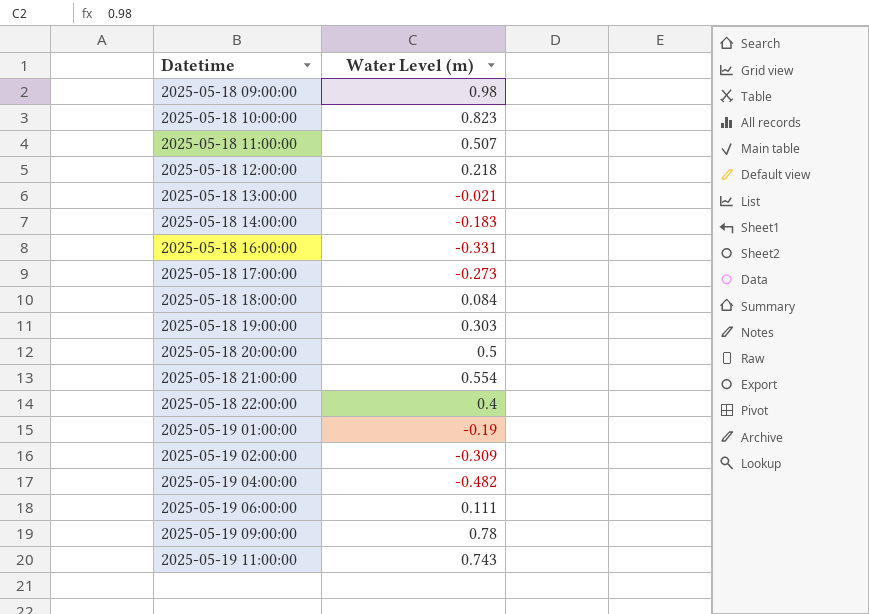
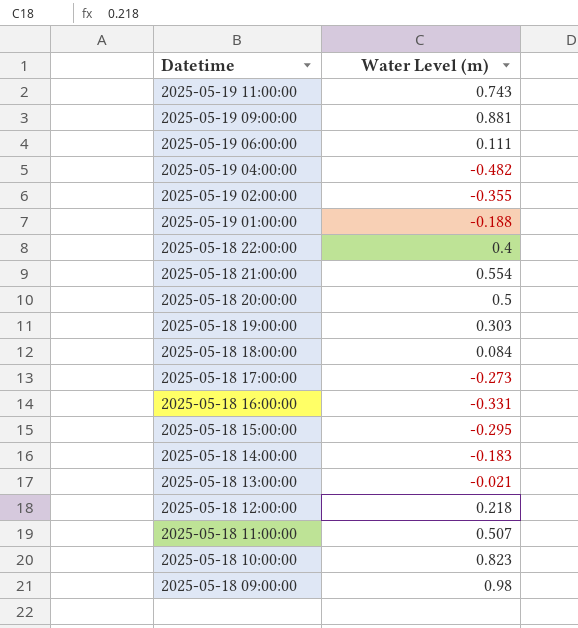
row order: Datetime ascending -> Datetime descending
2025-05-19 09:00:00 | Water Level (m): 0.78 -> 0.881
2025-05-19 02:00:00 | Water Level (m): -0.309 -> -0.355
2025-05-19 01:00:00 | Water Level (m): -0.19 -> -0.188
row 2025-05-18 15:00:00: none -> -0.295

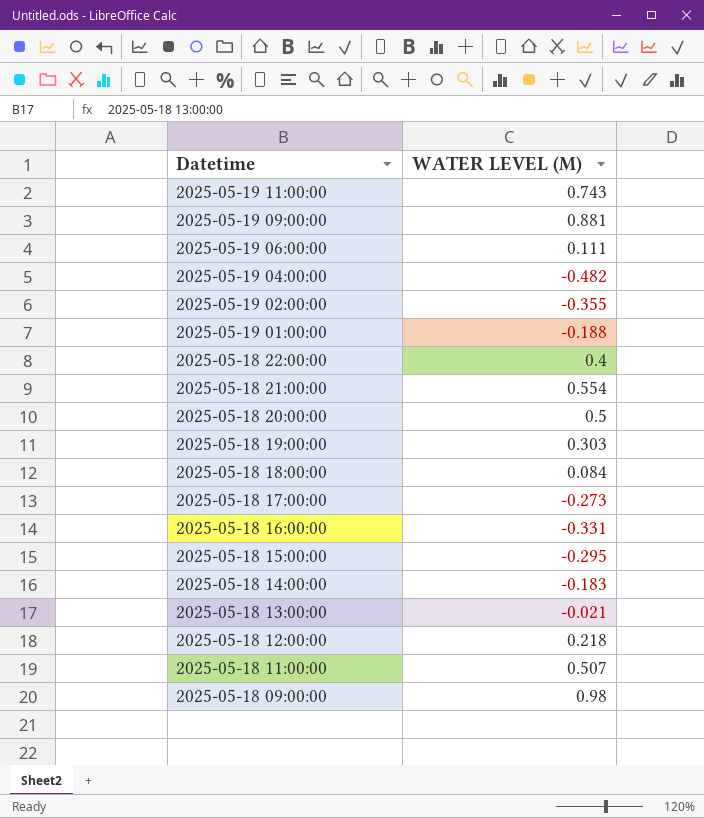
column name: Water Level (m) -> WATER LEVEL (M)
row 2025-05-18 10:00:00: 0.823 -> none

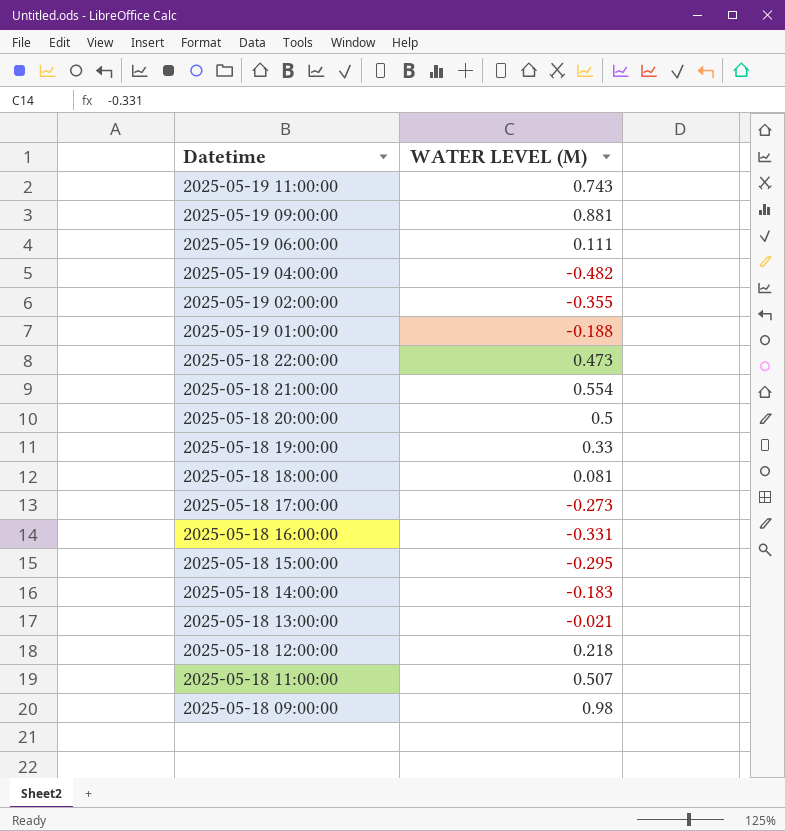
2025-05-18 22:00:00 | WATER LEVEL (M): 0.4 -> 0.473
2025-05-18 19:00:00 | WATER LEVEL (M): 0.303 -> 0.33
2025-05-18 18:00:00 | WATER LEVEL (M): 0.084 -> 0.081

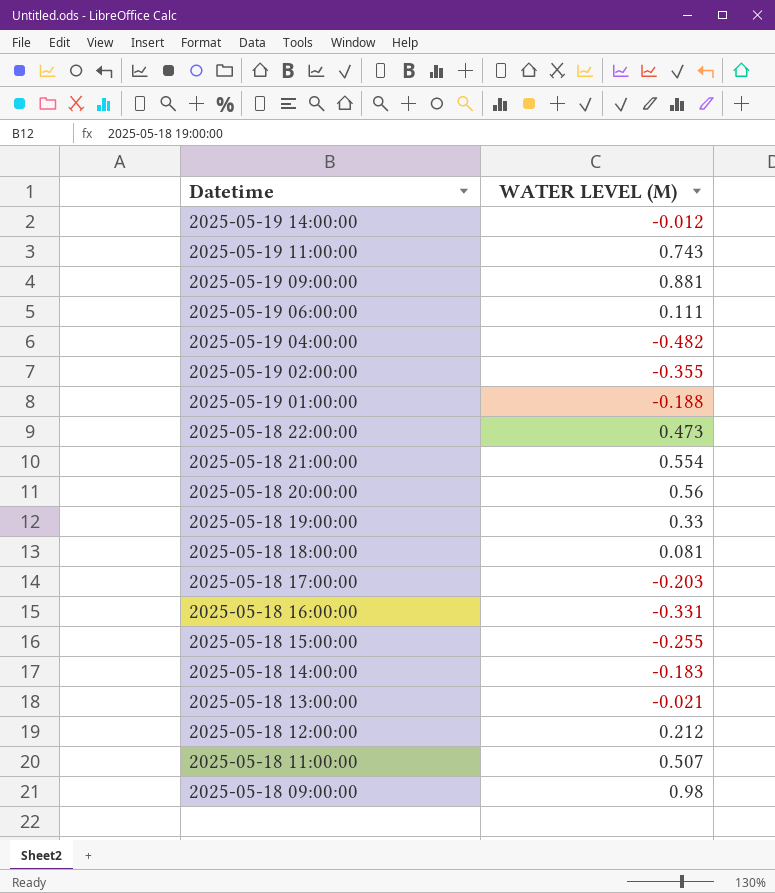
row 2025-05-19 14:00:00: none -> -0.012
2025-05-18 20:00:00 | WATER LEVEL (M): 0.5 -> 0.56
2025-05-18 17:00:00 | WATER LEVEL (M): -0.273 -> -0.203
2025-05-18 15:00:00 | WATER LEVEL (M): -0.295 -> -0.255
2025-05-18 12:00:00 | WATER LEVEL (M): 0.218 -> 0.212

